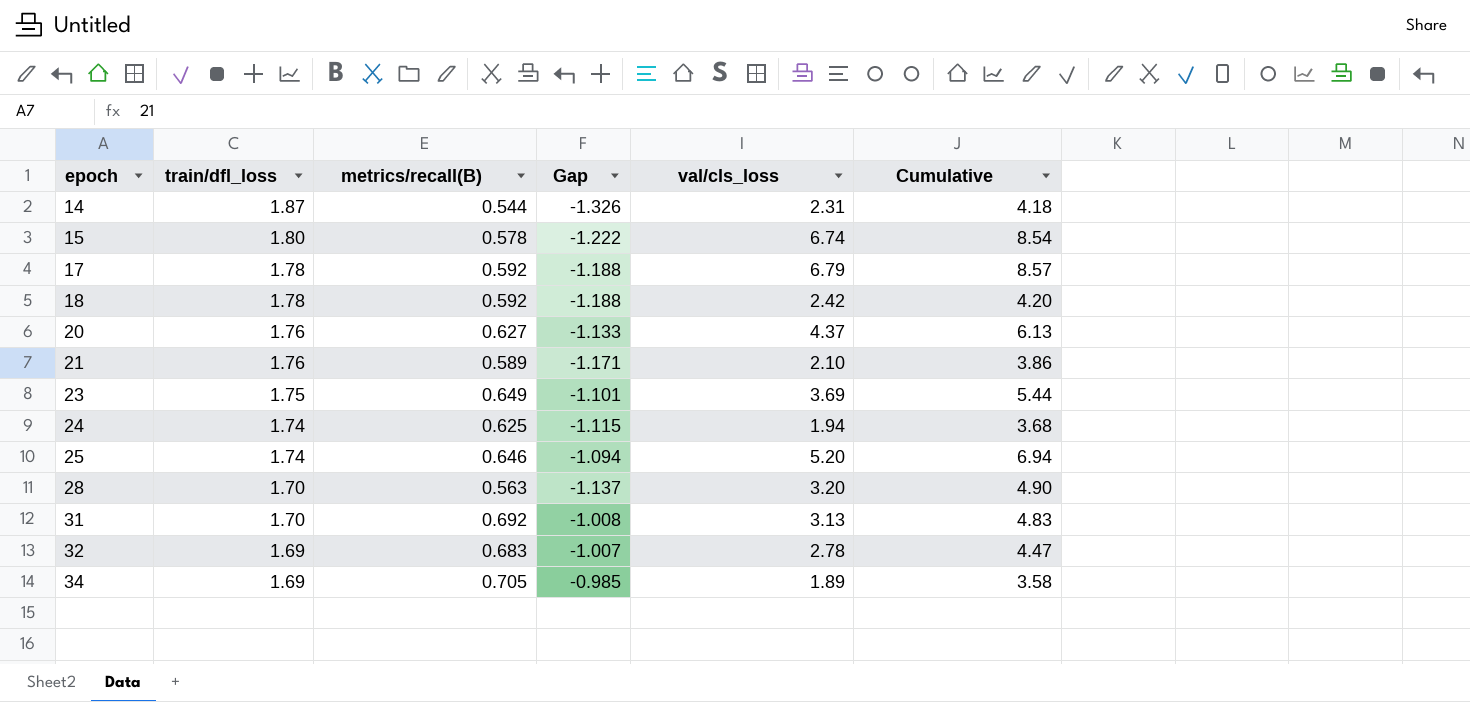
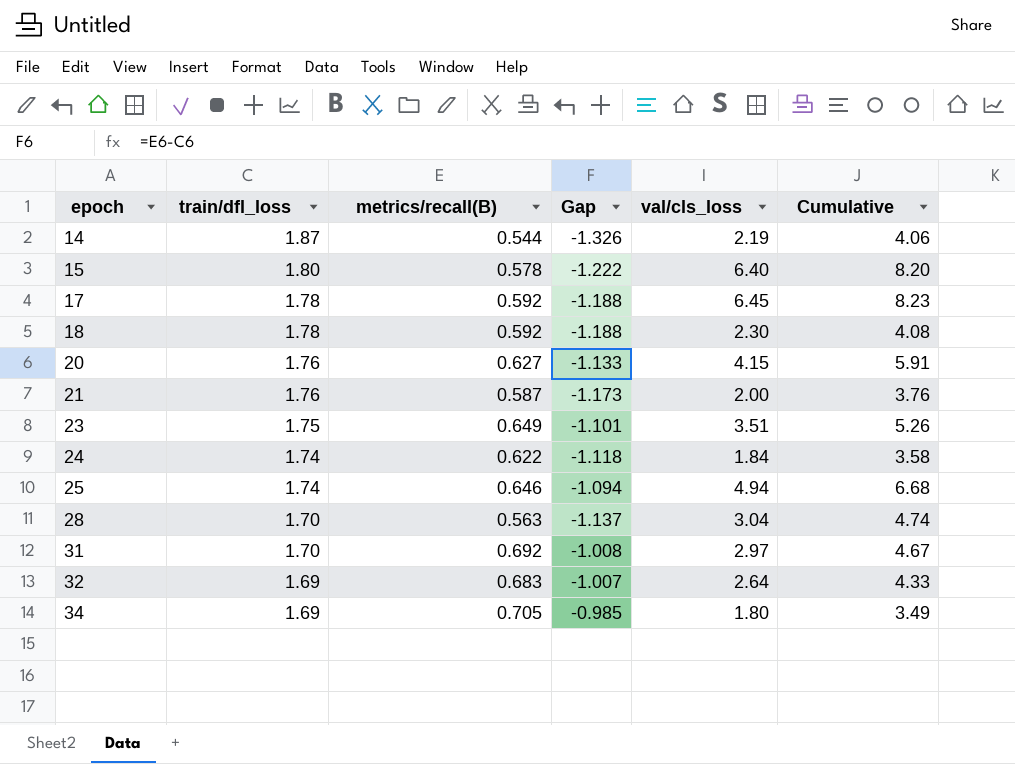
14 | val/cls_loss: 2.31 -> 2.19
14 | Cumulative: 4.18 -> 4.06
15 | val/cls_loss: 6.74 -> 6.40
15 | Cumulative: 8.54 -> 8.20
17 | val/cls_loss: 6.79 -> 6.45
17 | Cumulative: 8.57 -> 8.23
18 | val/cls_loss: 2.42 -> 2.30
18 | Cumulative: 4.20 -> 4.08
20 | val/cls_loss: 4.37 -> 4.15
20 | Cumulative: 6.13 -> 5.91
21 | metrics/recall(B): 0.589 -> 0.587
21 | Gap: -1.171 -> -1.173
21 | val/cls_loss: 2.10 -> 2.00
21 | Cumulative: 3.86 -> 3.76
23 | val/cls_loss: 3.69 -> 3.51
23 | Cumulative: 5.44 -> 5.26
24 | metrics/recall(B): 0.625 -> 0.622
24 | Gap: -1.115 -> -1.118
24 | val/cls_loss: 1.94 -> 1.84
24 | Cumulative: 3.68 -> 3.58
25 | val/cls_loss: 5.20 -> 4.94
25 | Cumulative: 6.94 -> 6.68
28 | val/cls_loss: 3.20 -> 3.04
28 | Cumulative: 4.90 -> 4.74
31 | val/cls_loss: 3.13 -> 2.97
31 | Cumulative: 4.83 -> 4.67
32 | val/cls_loss: 2.78 -> 2.64
32 | Cumulative: 4.47 -> 4.33
34 | val/cls_loss: 1.89 -> 1.80
34 | Cumulative: 3.58 -> 3.49

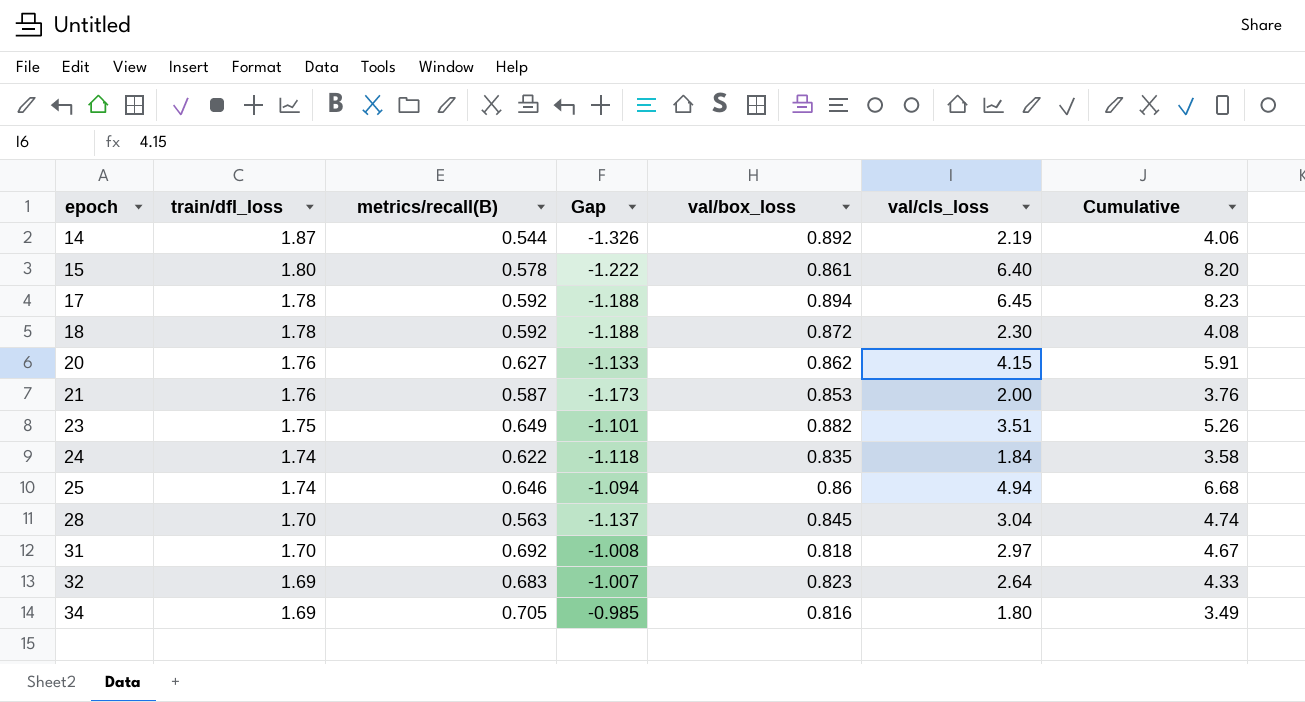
column val/box_loss | position: none -> 5

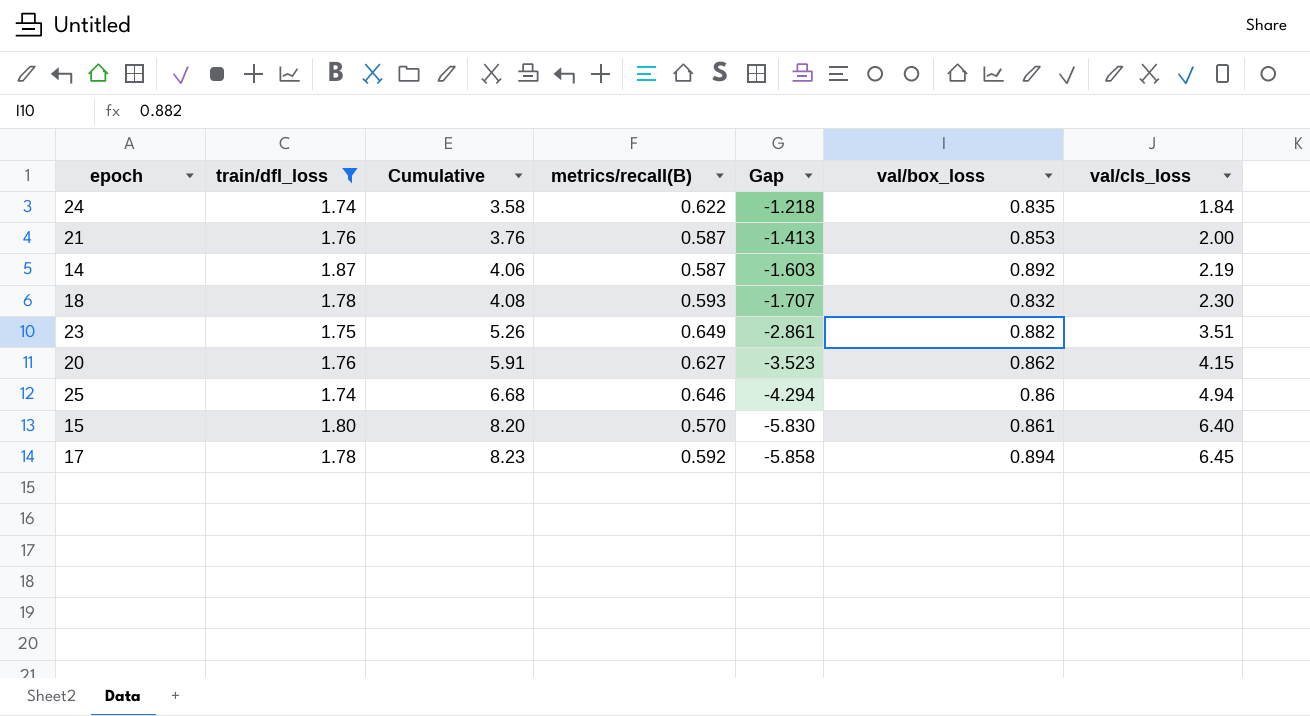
filter: none -> train/dfl_loss >= 1.74
row order: epoch ascending -> Cumulative ascending
column Cumulative | position: 7 -> 3
column Gap | formula: [metrics/recall(B)] - [train/dfl_loss] -> [metrics/recall(B)] - [val/cls_loss]
14 | metrics/recall(B): 0.544 -> 0.587
18 | metrics/recall(B): 0.592 -> 0.593
18 | val/box_loss: 0.872 -> 0.832
15 | metrics/recall(B): 0.578 -> 0.570

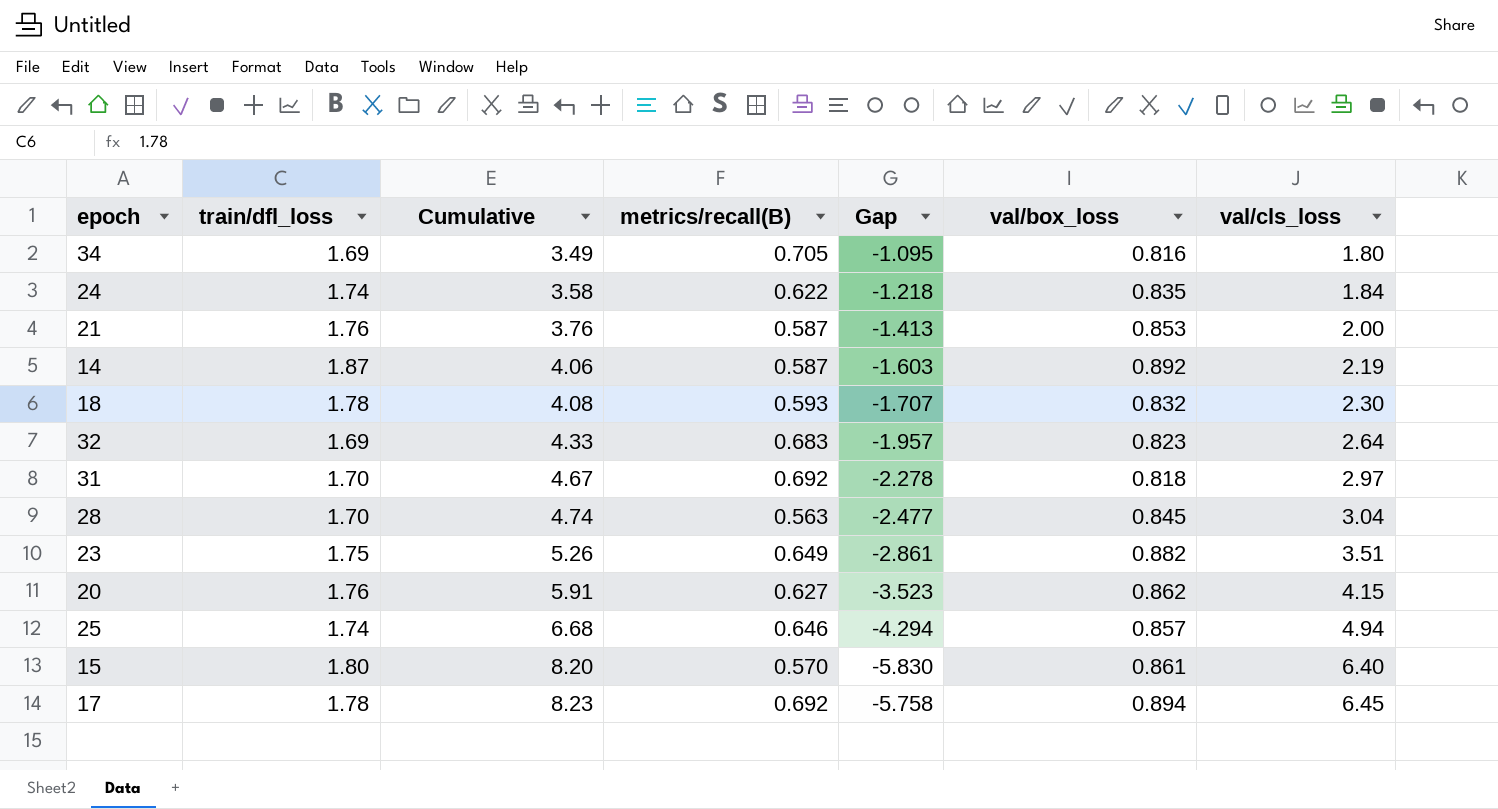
filter: train/dfl_loss >= 1.74 -> none
25 | val/box_loss: 0.86 -> 0.857
17 | metrics/recall(B): 0.592 -> 0.692
17 | Gap: -5.858 -> -5.758

